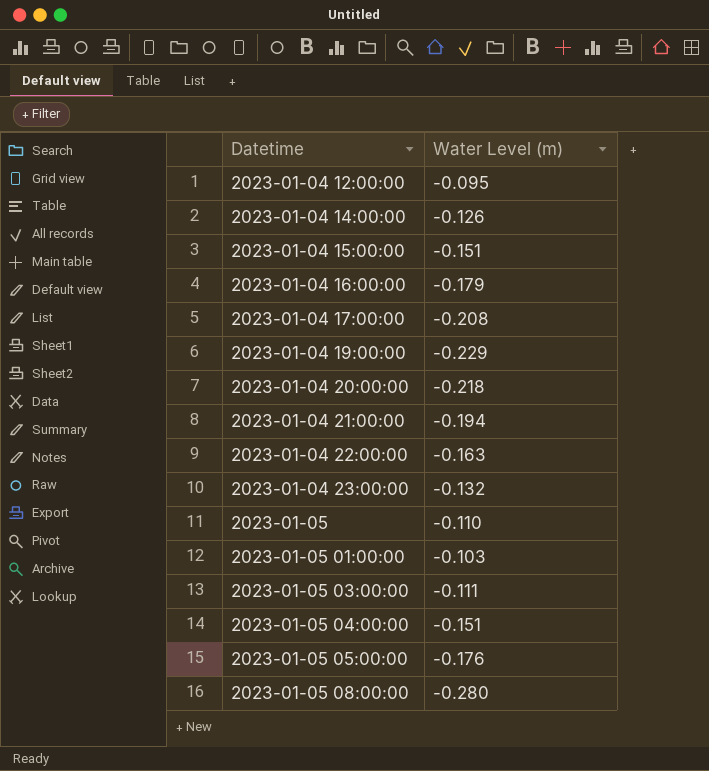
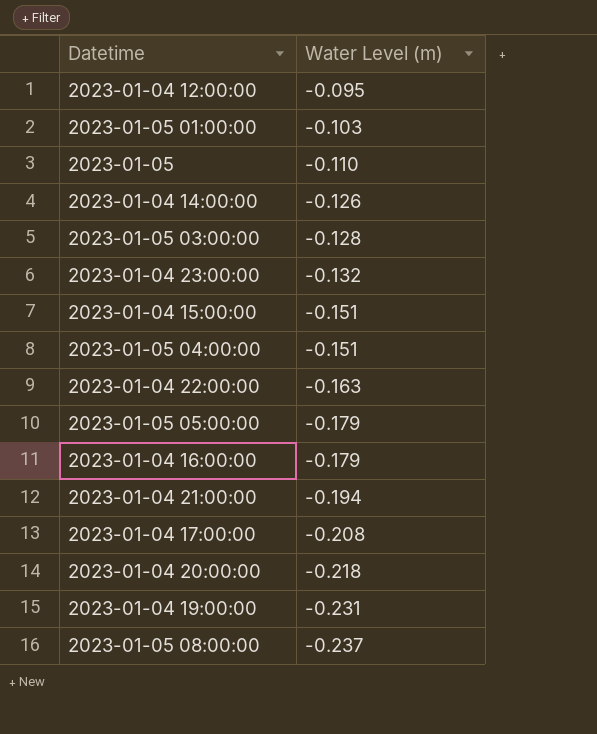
row order: Datetime ascending -> Water Level (m) descending
2023-01-05 03:00:00 | Water Level (m): -0.111 -> -0.128
2023-01-05 05:00:00 | Water Level (m): -0.176 -> -0.179
2023-01-04 19:00:00 | Water Level (m): -0.229 -> -0.231
2023-01-05 08:00:00 | Water Level (m): -0.280 -> -0.237

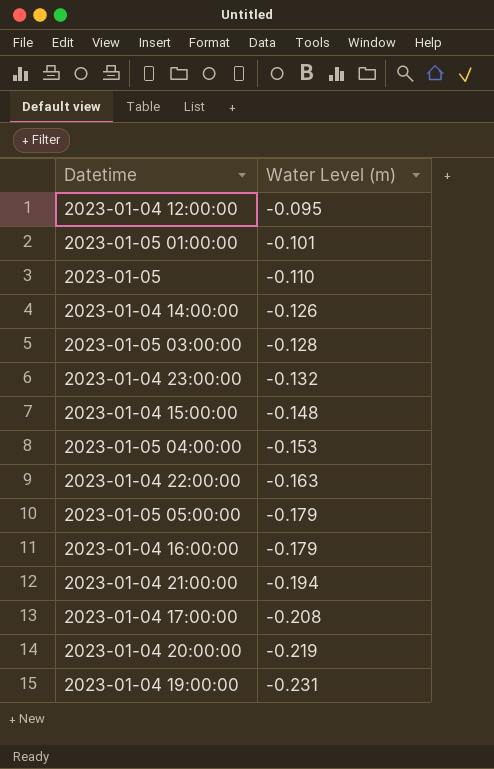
row 2023-01-05 08:00:00: -0.237 -> none
2023-01-05 01:00:00 | Water Level (m): -0.103 -> -0.101
2023-01-04 15:00:00 | Water Level (m): -0.151 -> -0.148
2023-01-05 04:00:00 | Water Level (m): -0.151 -> -0.153
2023-01-04 20:00:00 | Water Level (m): -0.218 -> -0.219

